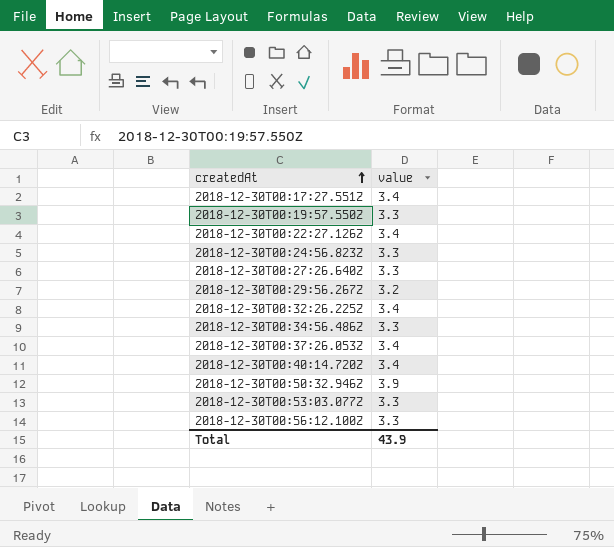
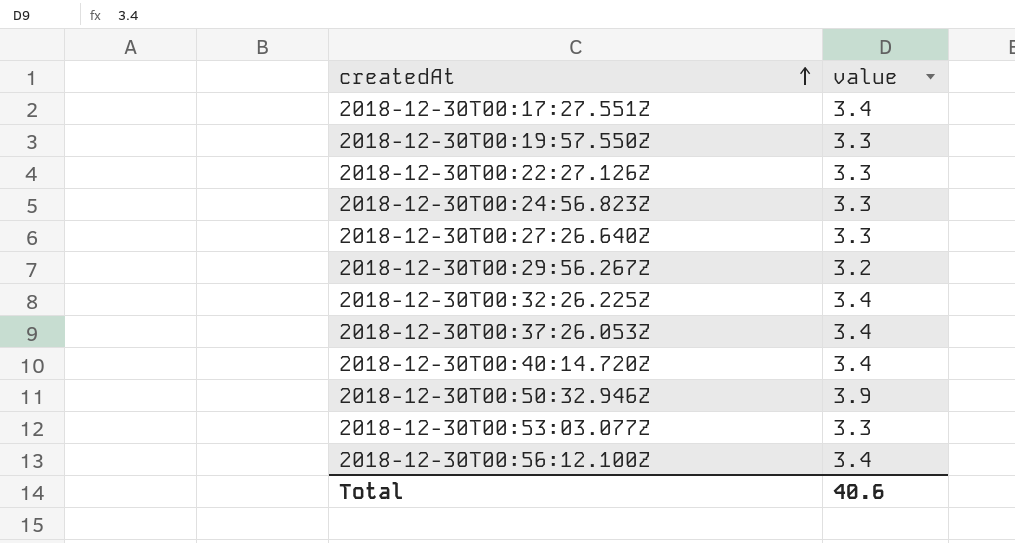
row 2018-12-30T00:34:56.486Z: 3.3 -> none
2018-12-30T00:22:27.126Z | value: 3.4 -> 3.3
2018-12-30T00:56:12.100Z | value: 3.3 -> 3.4
Total | value: 43.9 -> 40.6

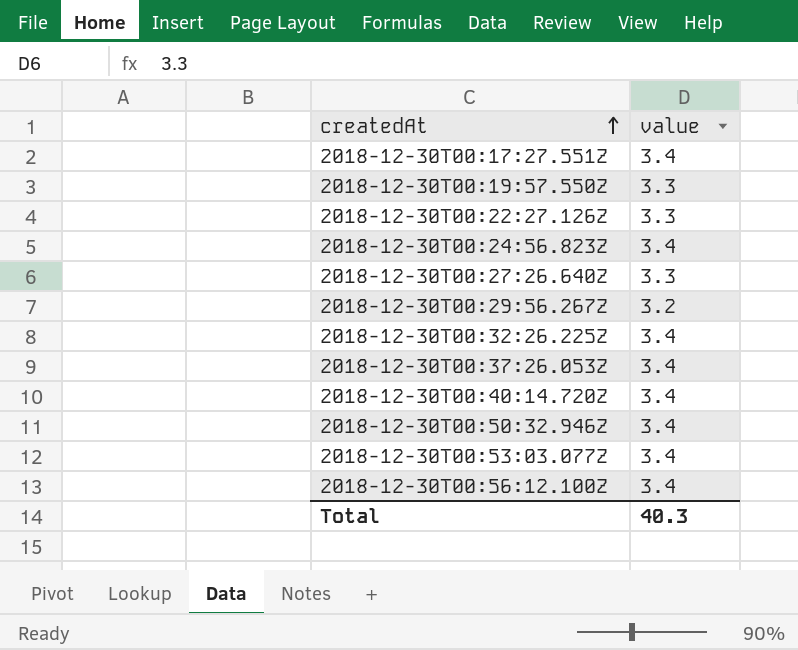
2018-12-30T00:24:56.823Z | value: 3.3 -> 3.4
2018-12-30T00:50:32.946Z | value: 3.9 -> 3.4
2018-12-30T00:53:03.077Z | value: 3.3 -> 3.4
Total | value: 40.6 -> 40.3

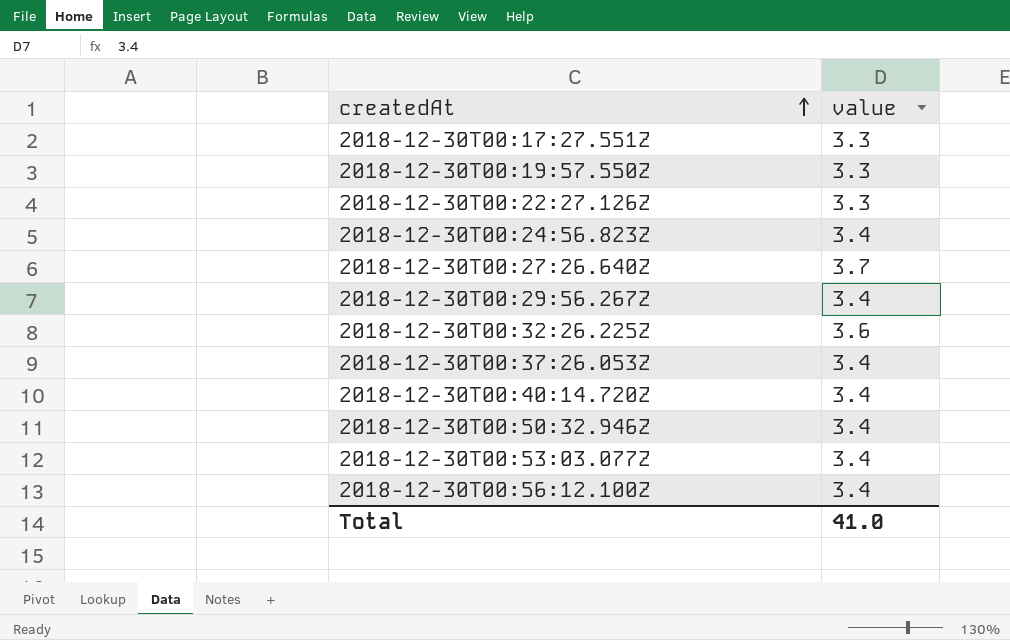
2018-12-30T00:17:27.551Z | value: 3.4 -> 3.3
2018-12-30T00:27:26.640Z | value: 3.3 -> 3.7
2018-12-30T00:29:56.267Z | value: 3.2 -> 3.4
2018-12-30T00:32:26.225Z | value: 3.4 -> 3.6
Total | value: 40.3 -> 41.0

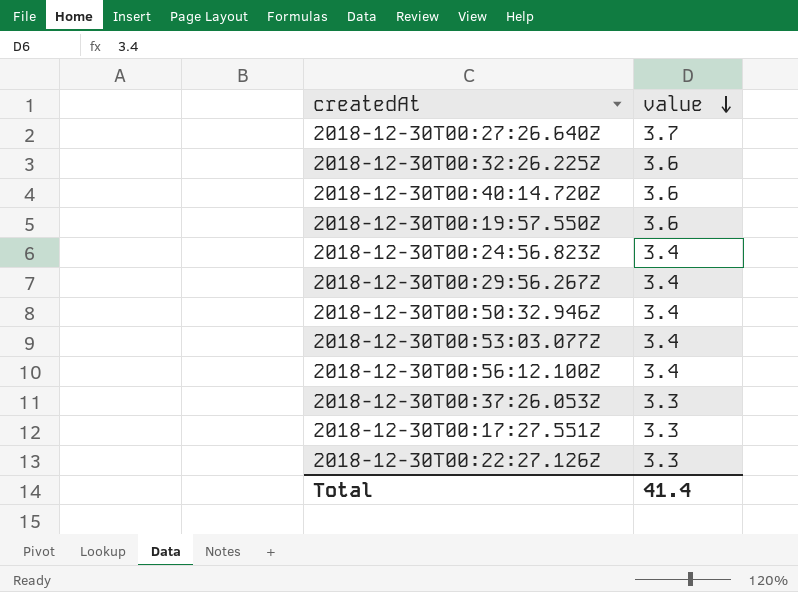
row order: createdAt ascending -> value descending
2018-12-30T00:40:14.720Z | value: 3.4 -> 3.6
2018-12-30T00:19:57.550Z | value: 3.3 -> 3.6
2018-12-30T00:37:26.053Z | value: 3.4 -> 3.3
Total | value: 41.0 -> 41.4

